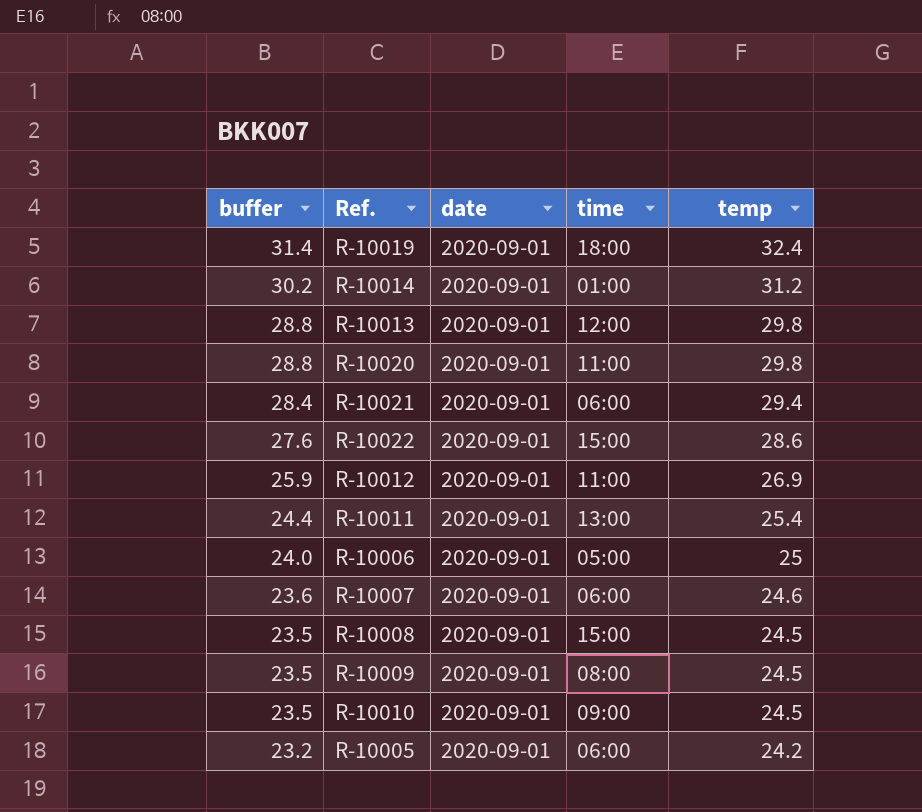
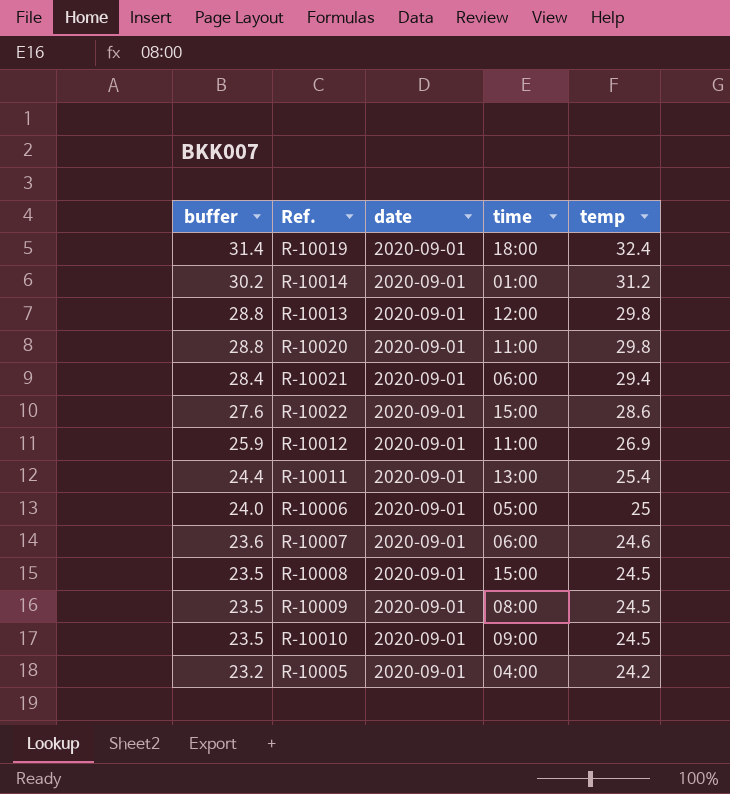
R-10005 | time: 06:00 -> 04:00

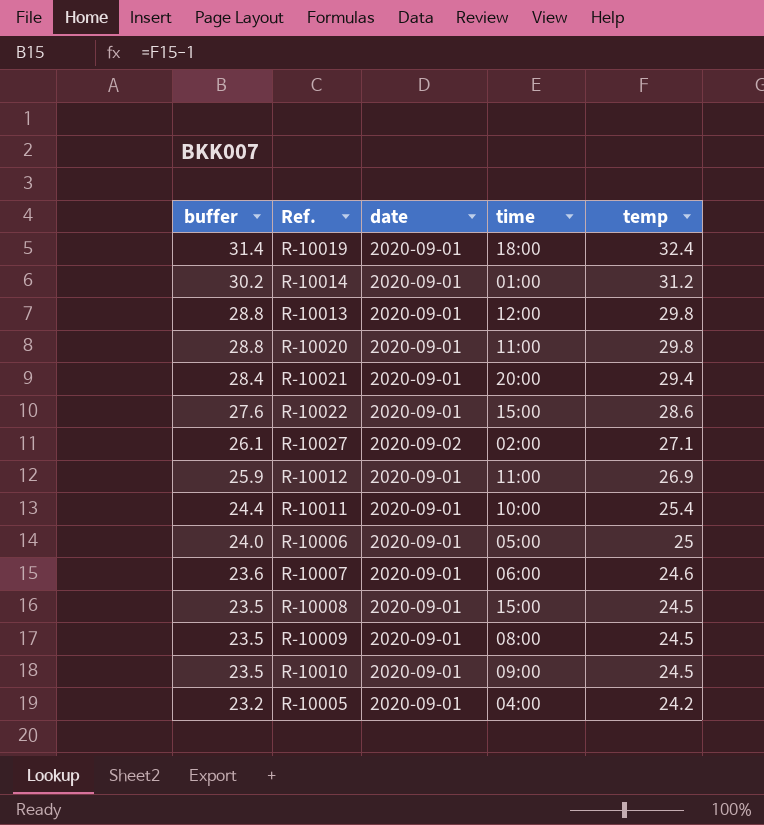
R-10021 | time: 06:00 -> 20:00
row R-10027: none -> 26.1 | 2020-09-02 | 02:00 | 27.1
R-10011 | time: 13:00 -> 10:00

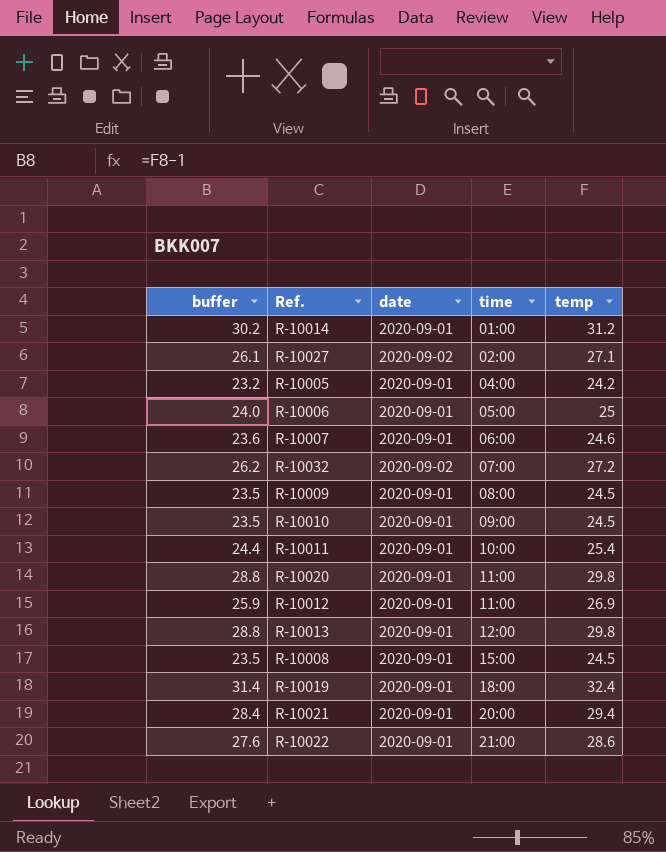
row order: buffer descending -> time ascending
row R-10032: none -> 26.2 | 2020-09-02 | 07:00 | 27.2
R-10022 | time: 15:00 -> 21:00

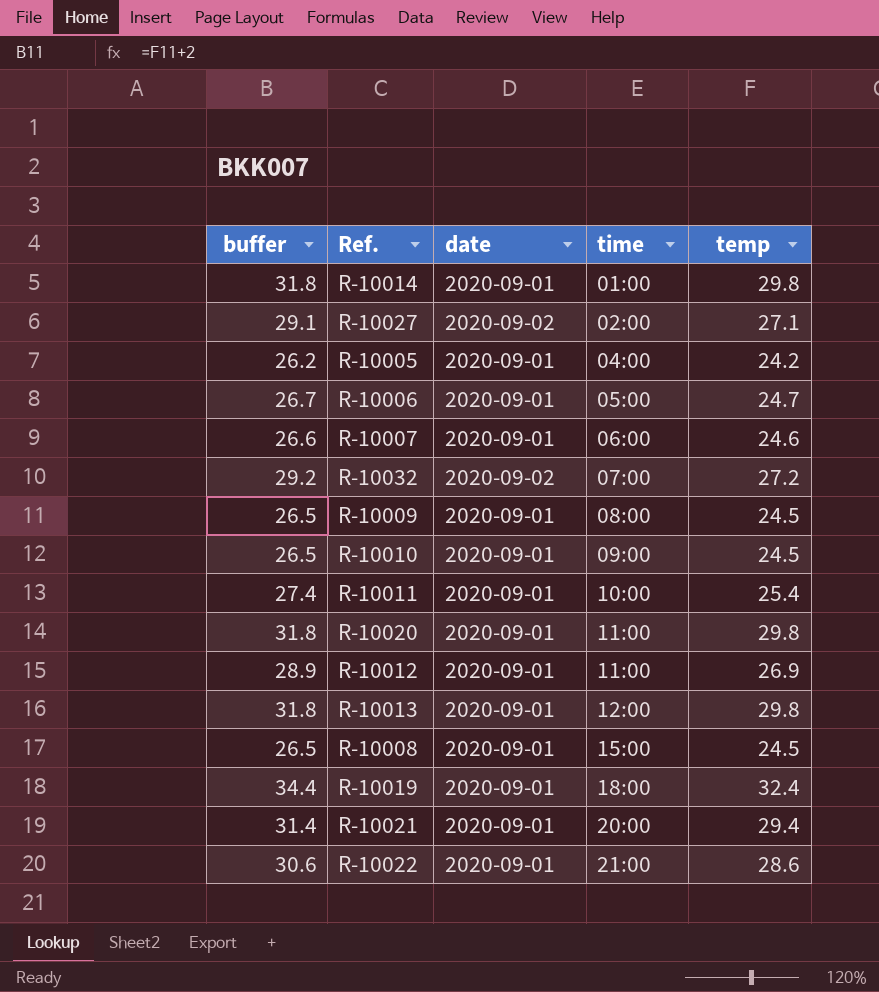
column buffer | formula: [temp] - 1 -> [temp] + 2
R-10014 | temp: 31.2 -> 29.8
R-10006 | temp: 25 -> 24.7

